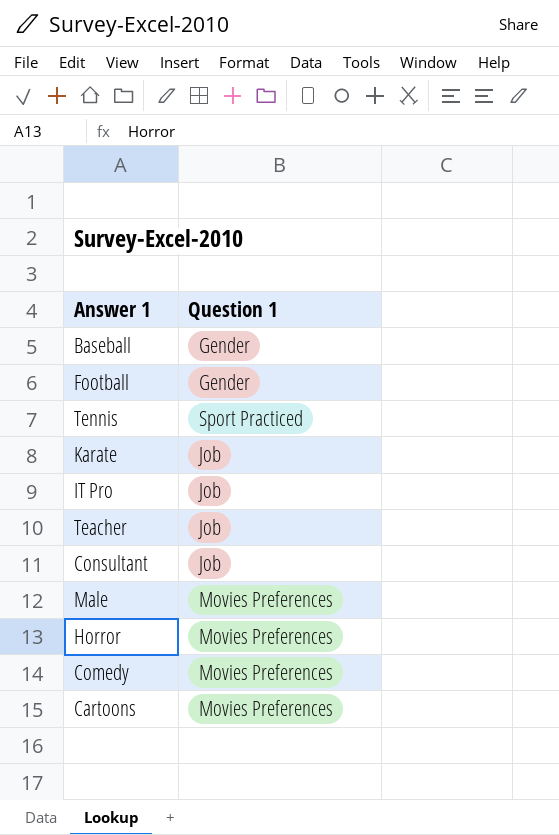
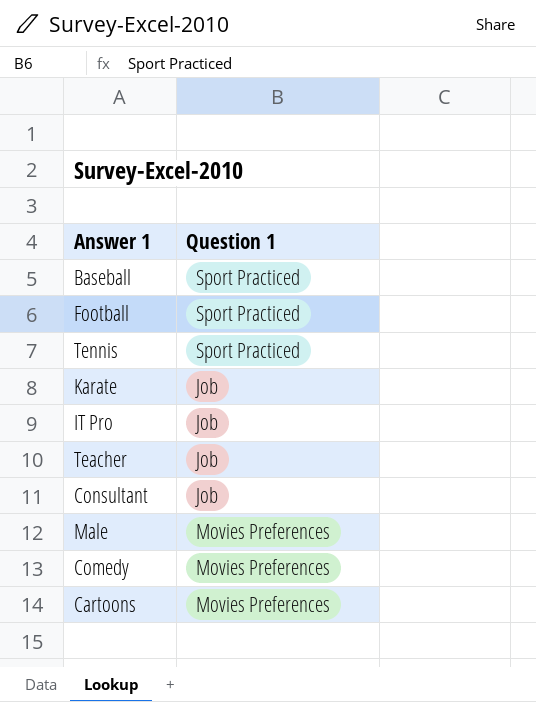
row Horror: Movies Preferences -> none
Baseball | Question 1: Gender -> Sport Practiced
Football | Question 1: Gender -> Sport Practiced

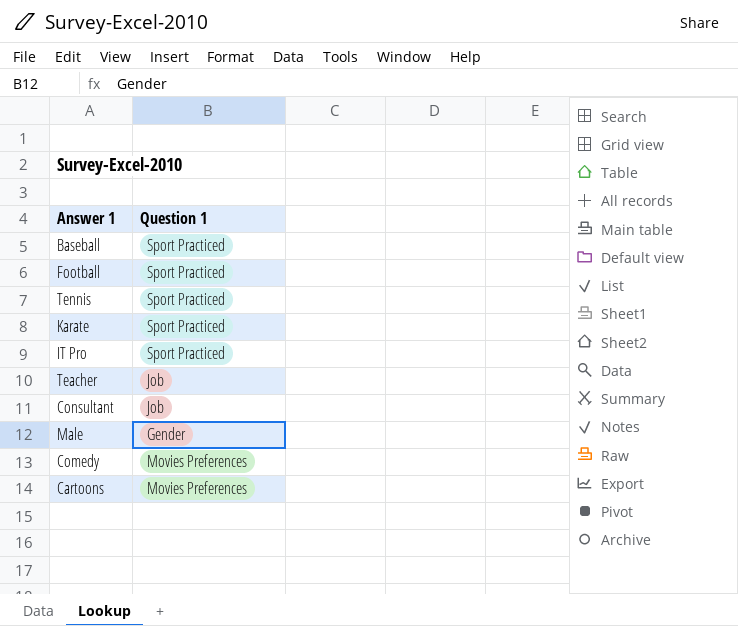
Karate | Question 1: Job -> Sport Practiced
IT Pro | Question 1: Job -> Sport Practiced
Male | Question 1: Movies Preferences -> Gender

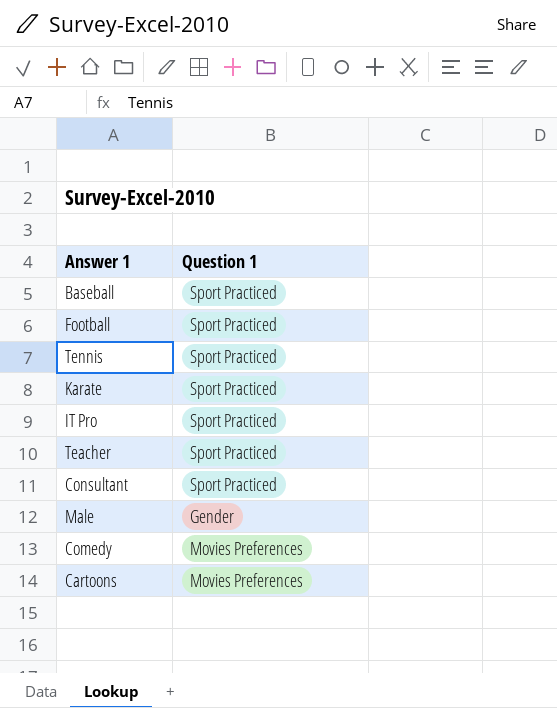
Teacher | Question 1: Job -> Sport Practiced
Consultant | Question 1: Job -> Sport Practiced

